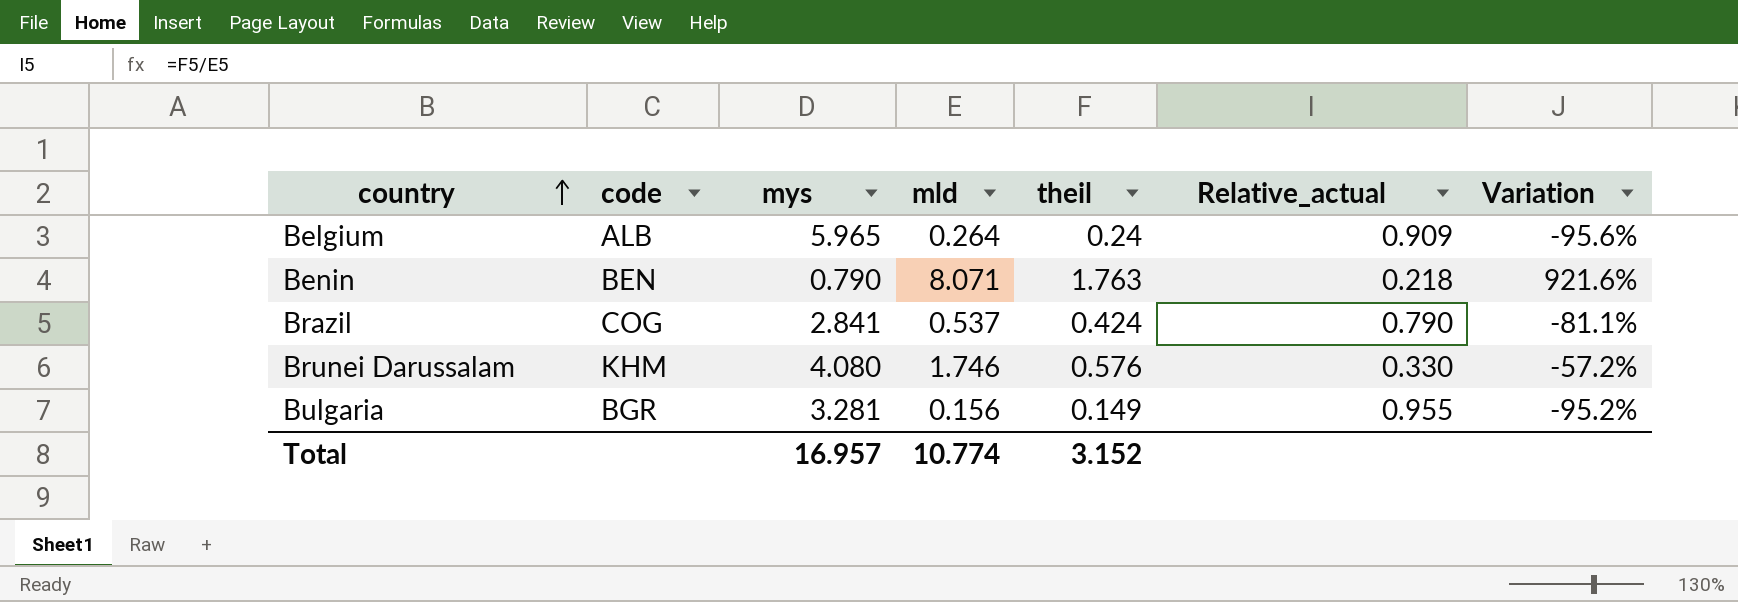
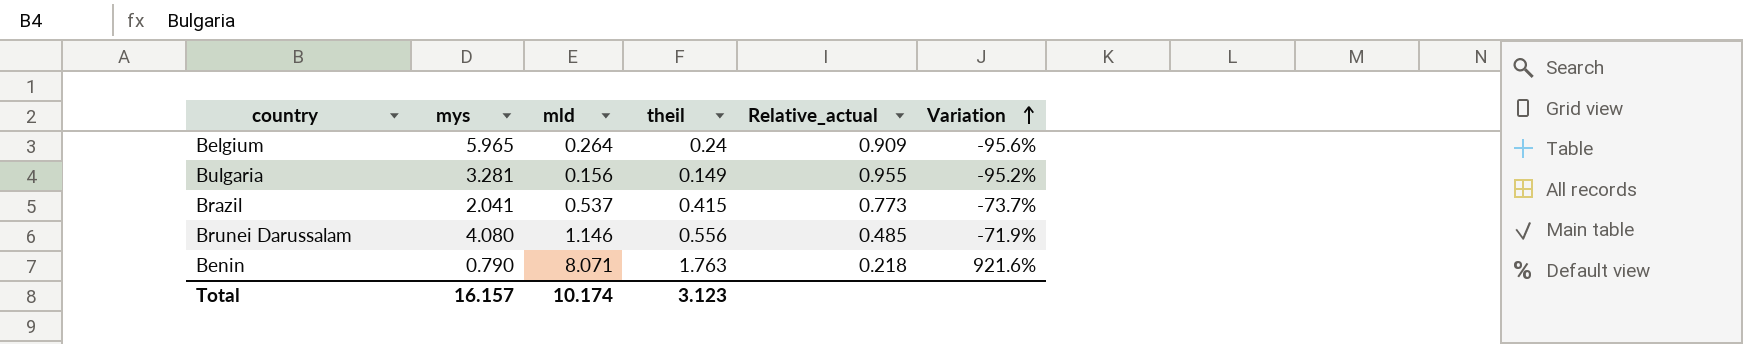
row order: country ascending -> Variation ascending
column code | position: 2 -> none
Brazil | mys: 2.841 -> 2.041
Brazil | theil: 0.424 -> 0.415
Brazil | Relative_actual: 0.790 -> 0.773
Brazil | Variation: -81.1% -> -73.7%
Brunei Darussalam | mld: 1.746 -> 1.146
Brunei Darussalam | theil: 0.576 -> 0.556
Brunei Darussalam | Relative_actual: 0.330 -> 0.485
Brunei Darussalam | Variation: -57.2% -> -71.9%
Total | mys: 16.957 -> 16.157
Total | mld: 10.774 -> 10.174
Total | theil: 3.152 -> 3.123

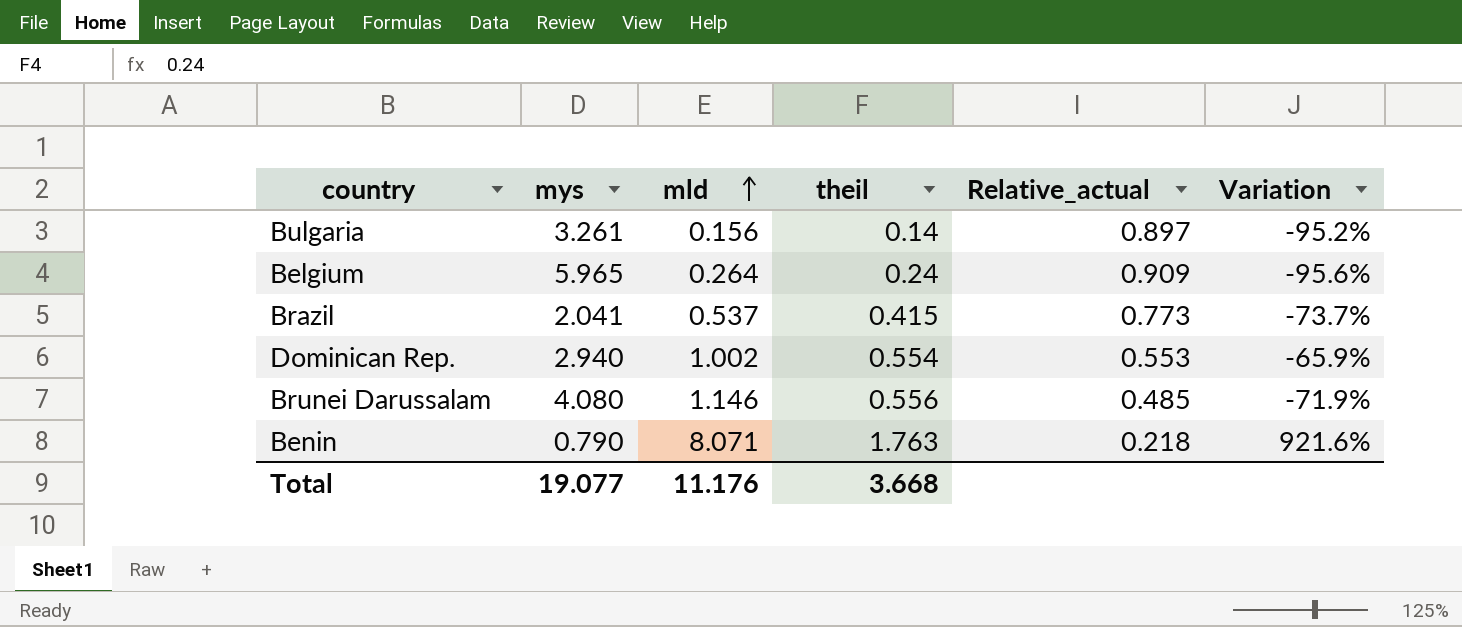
row order: Variation ascending -> mld ascending
Bulgaria | mys: 3.281 -> 3.261
Bulgaria | theil: 0.149 -> 0.14
Bulgaria | Relative_actual: 0.955 -> 0.897
row Dominican Rep.: none -> 2.940 | 1.002 | 0.554 | 0.553 | -65.9%
Total | mys: 16.157 -> 19.077
Total | mld: 10.174 -> 11.176
Total | theil: 3.123 -> 3.668

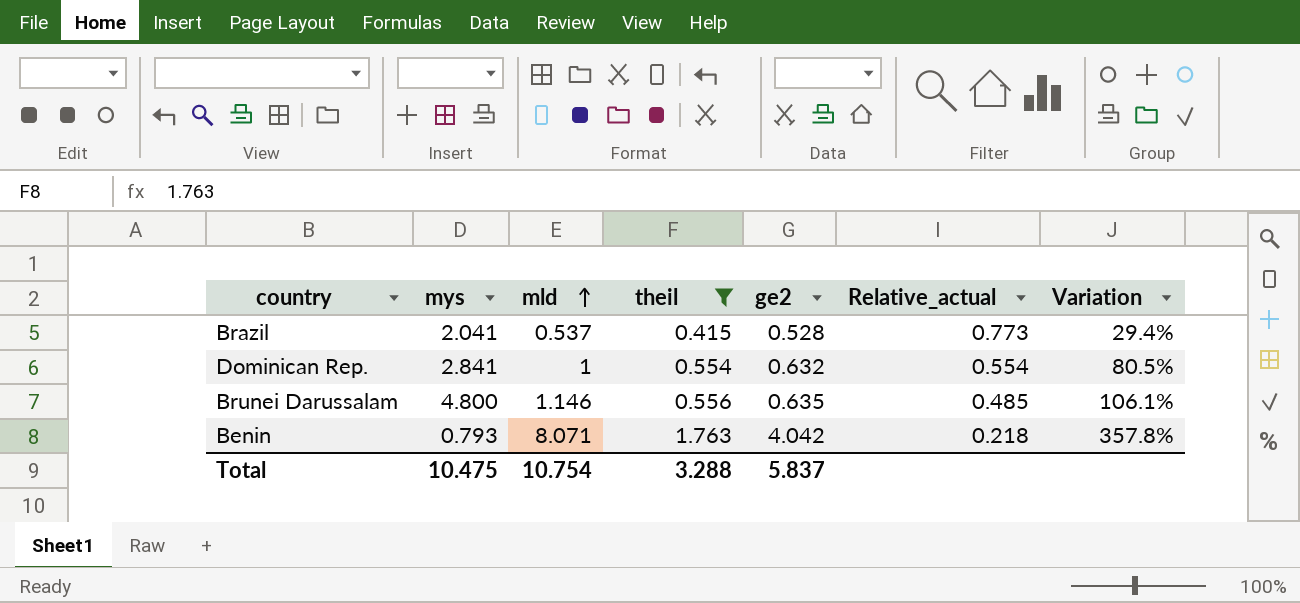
filter: none -> theil >= 0.415
column ge2 | position: none -> 5
column Variation | formula: ([mld] - [mys]) / [mys] -> ([mld] - [theil]) / [theil]
Dominican Rep. | mys: 2.940 -> 2.841
Dominican Rep. | mld: 1.002 -> 1
Dominican Rep. | Relative_actual: 0.553 -> 0.554
Brunei Darussalam | mys: 4.080 -> 4.800
Benin | mys: 0.790 -> 0.793
Total | mys: 19.077 -> 10.475
Total | mld: 11.176 -> 10.754
Total | theil: 3.668 -> 3.288

